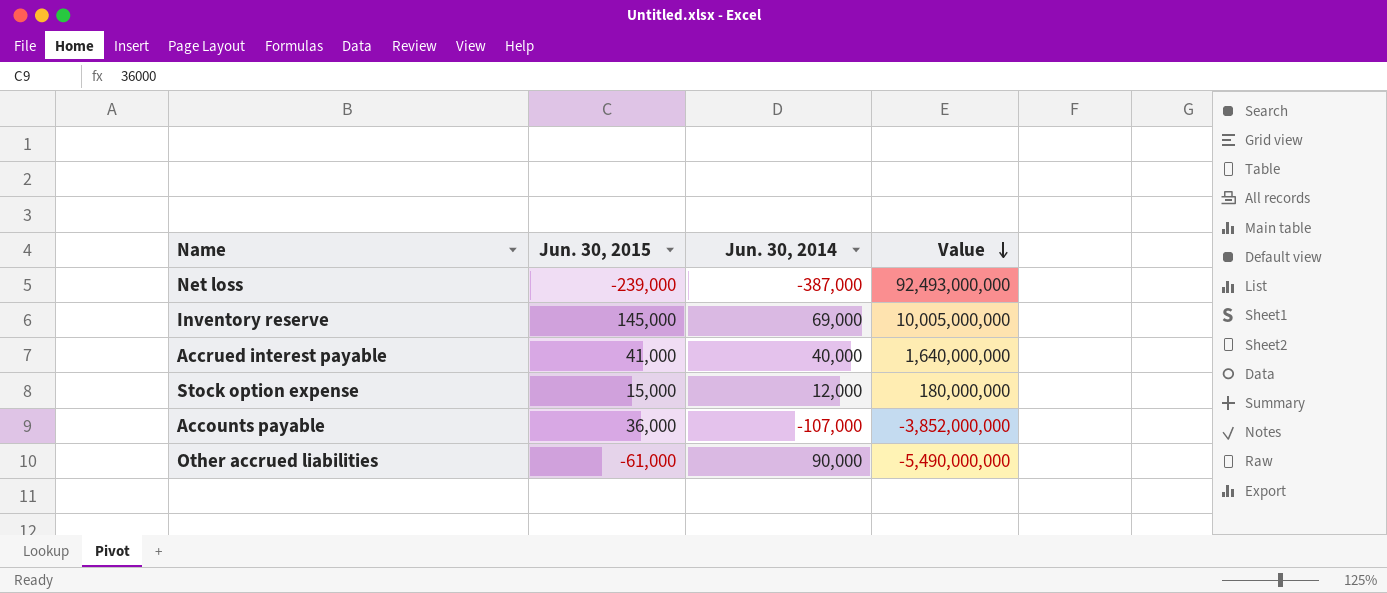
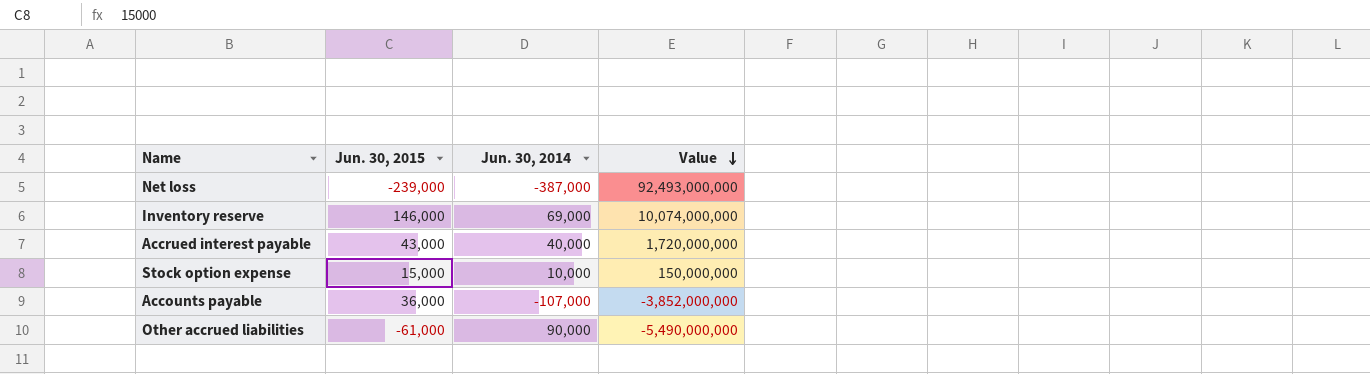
Inventory reserve | Jun. 30, 2015: 145,000 -> 146,000
Inventory reserve | Value: 10,005,000,000 -> 10,074,000,000
Accrued interest payable | Jun. 30, 2015: 41,000 -> 43,000
Accrued interest payable | Value: 1,640,000,000 -> 1,720,000,000
Stock option expense | Jun. 30, 2014: 12,000 -> 10,000
Stock option expense | Value: 180,000,000 -> 150,000,000

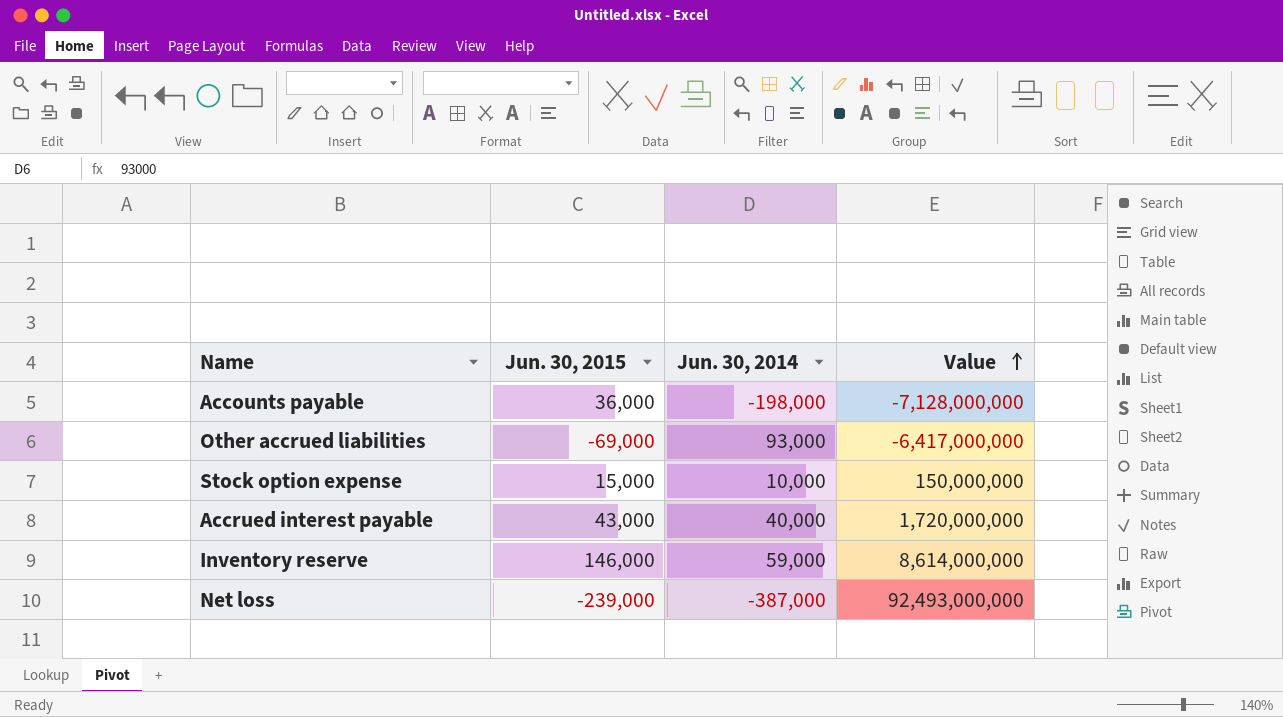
row order: Value descending -> Value ascending
Accounts payable | Jun. 30, 2014: -107,000 -> -198,000
Accounts payable | Value: -3,852,000,000 -> -7,128,000,000
Other accrued liabilities | Jun. 30, 2015: -61,000 -> -69,000
Other accrued liabilities | Jun. 30, 2014: 90,000 -> 93,000
Other accrued liabilities | Value: -5,490,000,000 -> -6,417,000,000
Inventory reserve | Jun. 30, 2014: 69,000 -> 59,000
Inventory reserve | Value: 10,074,000,000 -> 8,614,000,000

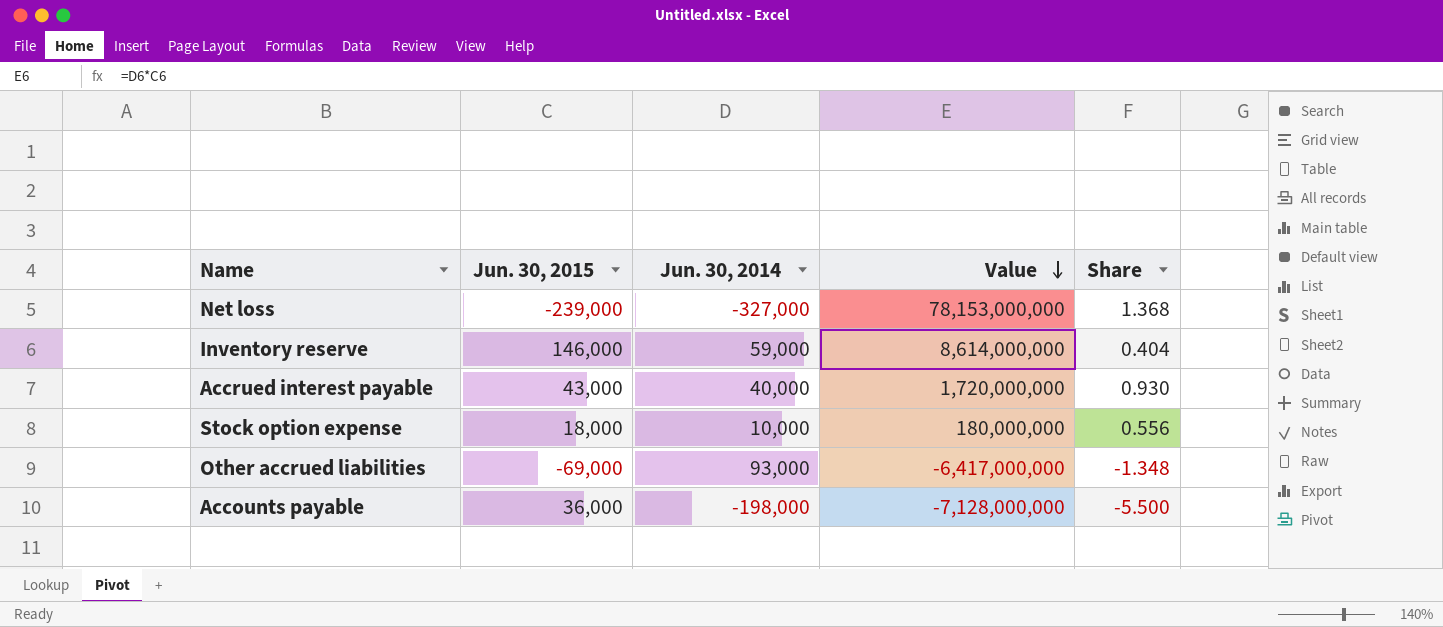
row order: Value ascending -> Value descending
column Share | formula: none -> [Jun. 30, 2014] / [Jun. 30, 2015]
Net loss | Jun. 30, 2014: -387,000 -> -327,000
Net loss | Value: 92,493,000,000 -> 78,153,000,000
Stock option expense | Jun. 30, 2015: 15,000 -> 18,000
Stock option expense | Value: 150,000,000 -> 180,000,000

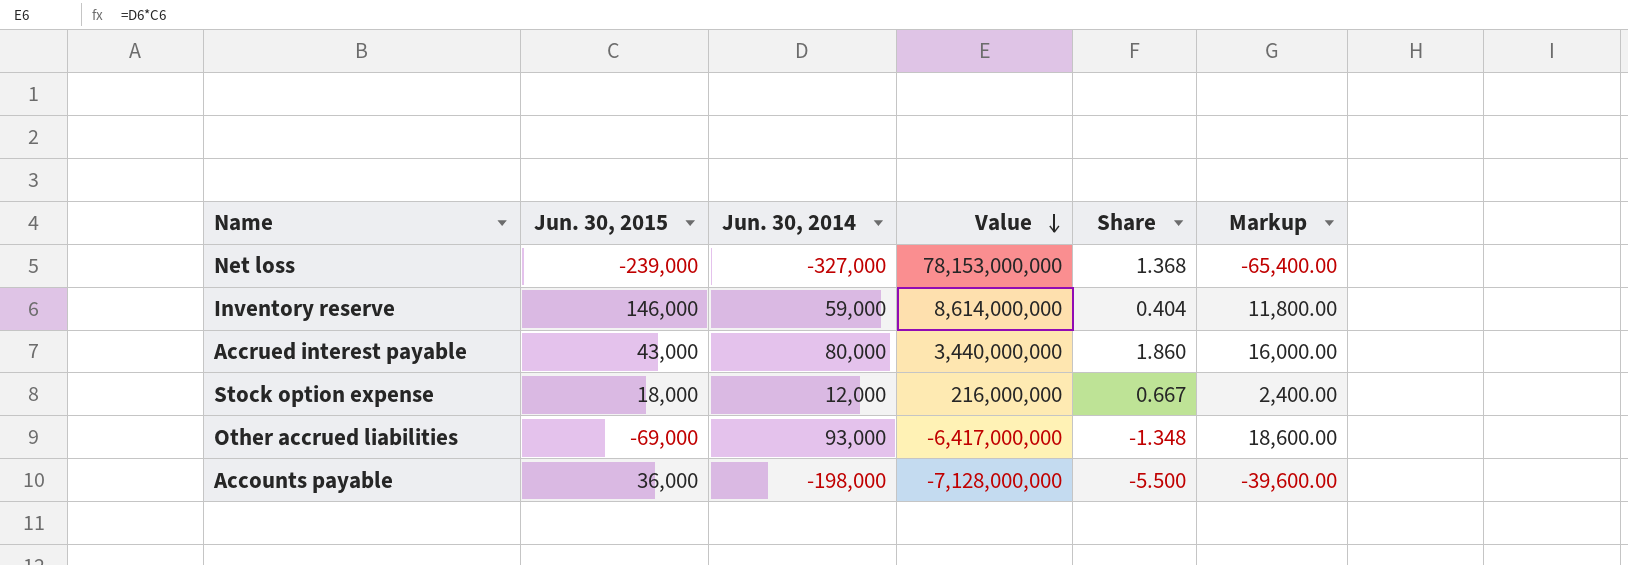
column Markup | formula: none -> [Jun. 30, 2014] * 0.2
Accrued interest payable | Jun. 30, 2014: 40,000 -> 80,000
Accrued interest payable | Value: 1,720,000,000 -> 3,440,000,000
Accrued interest payable | Share: 0.930 -> 1.860
Stock option expense | Jun. 30, 2014: 10,000 -> 12,000
Stock option expense | Value: 180,000,000 -> 216,000,000
Stock option expense | Share: 0.556 -> 0.667

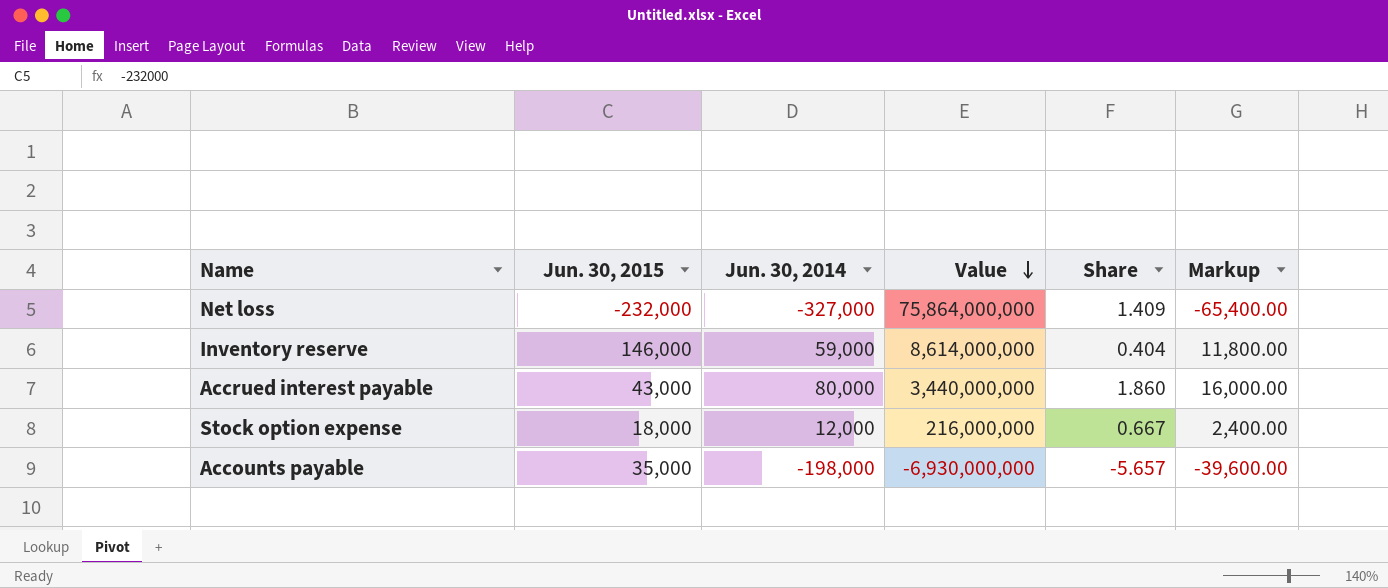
row Other accrued liabilities: -69,000 | 93,000 | -6,417,000,000 | -1.348 | 18,600.00 -> none
Net loss | Jun. 30, 2015: -239,000 -> -232,000
Net loss | Value: 78,153,000,000 -> 75,864,000,000
Net loss | Share: 1.368 -> 1.409
Accounts payable | Jun. 30, 2015: 36,000 -> 35,000
Accounts payable | Value: -7,128,000,000 -> -6,930,000,000
Accounts payable | Share: -5.500 -> -5.657

